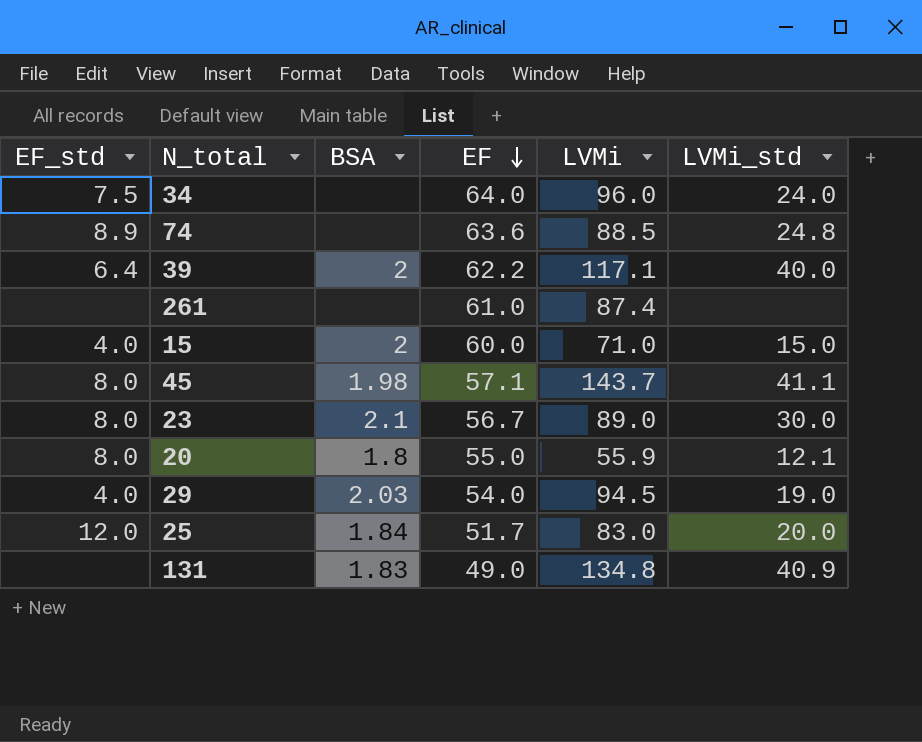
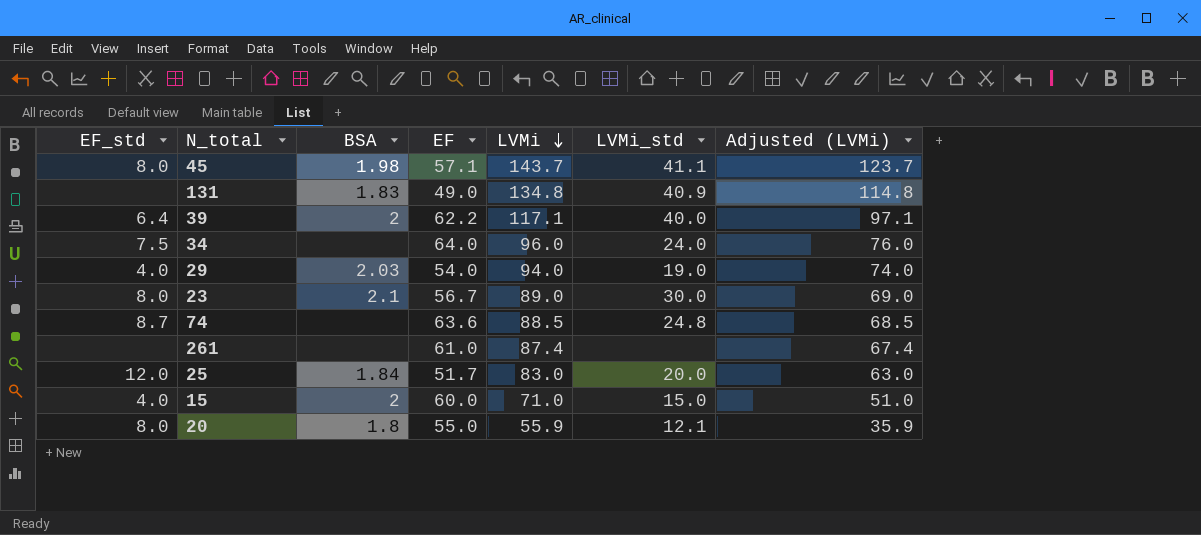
row order: EF descending -> LVMi descending
column Adjusted (LVMi) | formula: none -> [LVMi] - 20
29 | LVMi: 94.5 -> 94.0
74 | EF_std: 8.9 -> 8.7

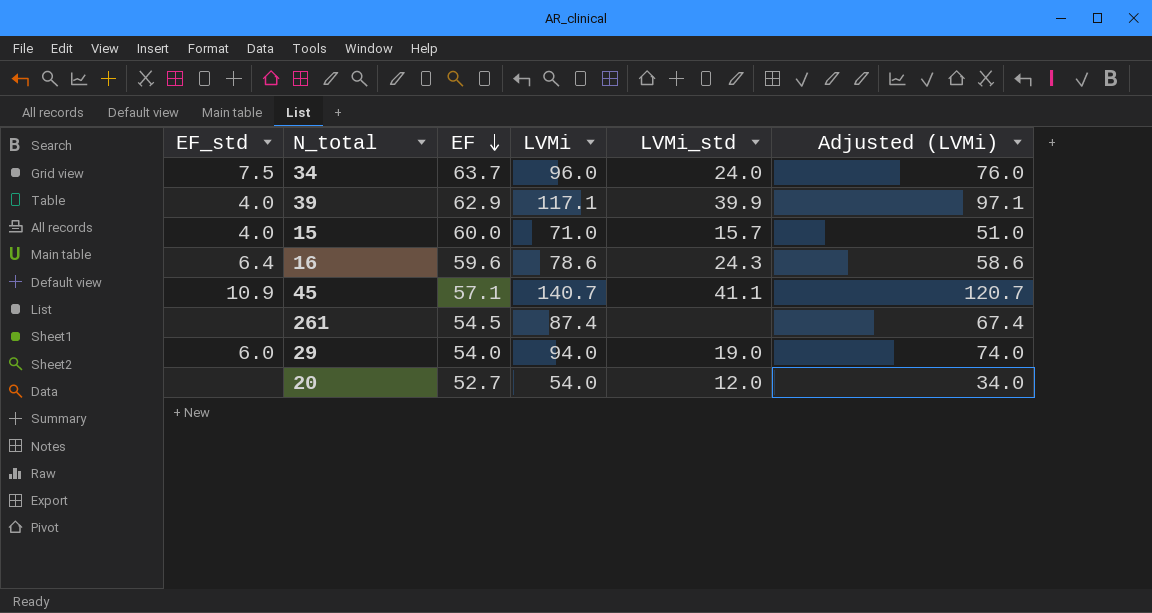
row order: LVMi descending -> EF descending
column BSA | position: 3 -> none
row 131: none | 1.83 | 49.0 | 134.8 | 40.9 | 114.8 -> none
row 23: 8.0 | 2.1 | 56.7 | 89.0 | 30.0 | 69.0 -> none
row 74: 8.7 | none | 63.6 | 88.5 | 24.8 | 68.5 -> none
row 25: 12.0 | 1.84 | 51.7 | 83.0 | 20.0 | 63.0 -> none
34 | EF: 64.0 -> 63.7
39 | EF_std: 6.4 -> 4.0
39 | EF: 62.2 -> 62.9
39 | LVMi_std: 40.0 -> 39.9
15 | LVMi_std: 15.0 -> 15.7
row 16: none -> 6.4 | 59.6 | 78.6 | 24.3 | 58.6
45 | EF_std: 8.0 -> 10.9
45 | LVMi: 143.7 -> 140.7
45 | Adjusted (LVMi): 123.7 -> 120.7
261 | EF: 61.0 -> 54.5
29 | EF_std: 4.0 -> 6.0
20 | EF_std: 8.0 -> none
20 | EF: 55.0 -> 52.7
20 | LVMi: 55.9 -> 54.0
20 | LVMi_std: 12.1 -> 12.0
20 | Adjusted (LVMi): 35.9 -> 34.0

